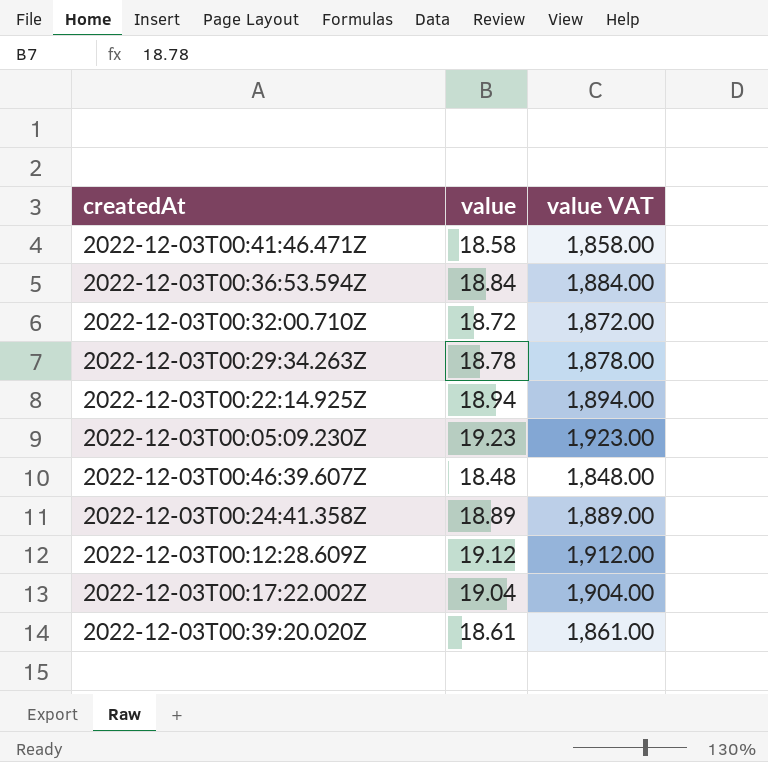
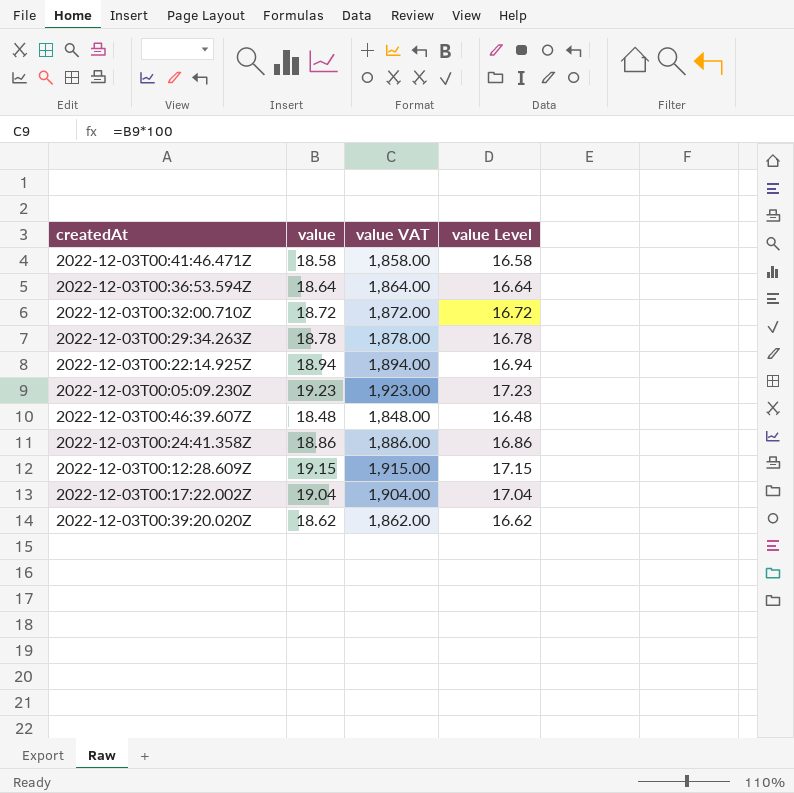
column value Level | formula: none -> [value] - 2
2022-12-03T00:36:53.594Z | value: 18.84 -> 18.64
2022-12-03T00:36:53.594Z | value VAT: 1,884.00 -> 1,864.00
2022-12-03T00:24:41.358Z | value: 18.89 -> 18.86
2022-12-03T00:24:41.358Z | value VAT: 1,889.00 -> 1,886.00
2022-12-03T00:12:28.609Z | value: 19.12 -> 19.15
2022-12-03T00:12:28.609Z | value VAT: 1,912.00 -> 1,915.00
2022-12-03T00:39:20.020Z | value: 18.61 -> 18.62
2022-12-03T00:39:20.020Z | value VAT: 1,861.00 -> 1,862.00

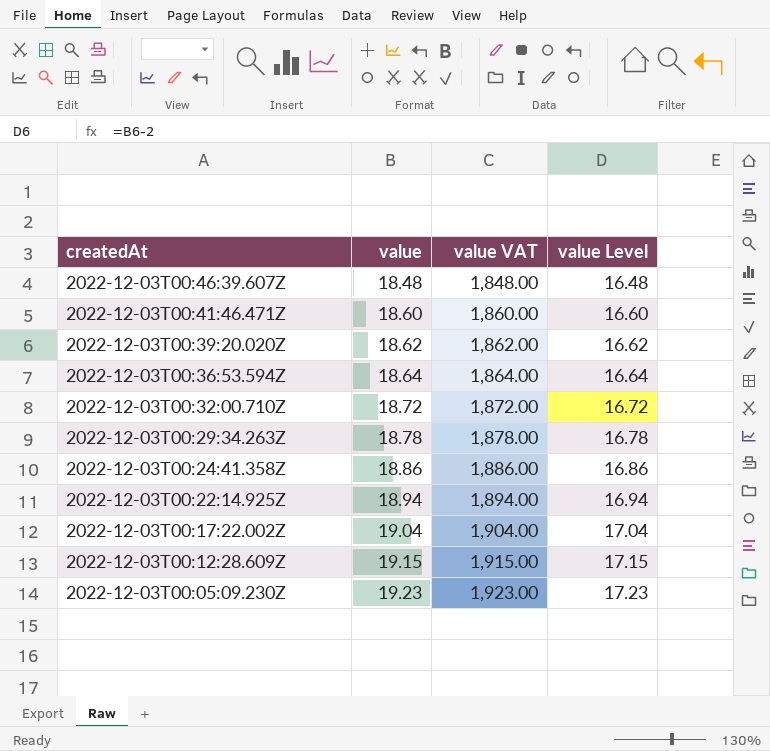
row order: none -> createdAt descending
2022-12-03T00:41:46.471Z | value: 18.58 -> 18.60
2022-12-03T00:41:46.471Z | value VAT: 1,858.00 -> 1,860.00
2022-12-03T00:41:46.471Z | value Level: 16.58 -> 16.60

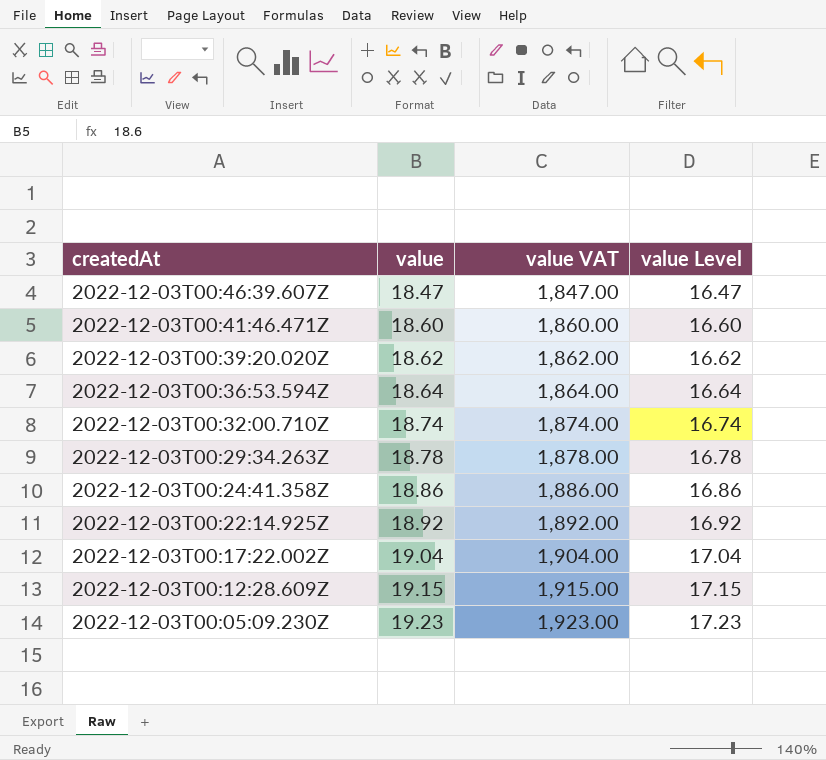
2022-12-03T00:46:39.607Z | value: 18.48 -> 18.47
2022-12-03T00:46:39.607Z | value VAT: 1,848.00 -> 1,847.00
2022-12-03T00:46:39.607Z | value Level: 16.48 -> 16.47
2022-12-03T00:32:00.710Z | value: 18.72 -> 18.74
2022-12-03T00:32:00.710Z | value VAT: 1,872.00 -> 1,874.00
2022-12-03T00:32:00.710Z | value Level: 16.72 -> 16.74
2022-12-03T00:22:14.925Z | value: 18.94 -> 18.92
2022-12-03T00:22:14.925Z | value VAT: 1,894.00 -> 1,892.00
2022-12-03T00:22:14.925Z | value Level: 16.94 -> 16.92

